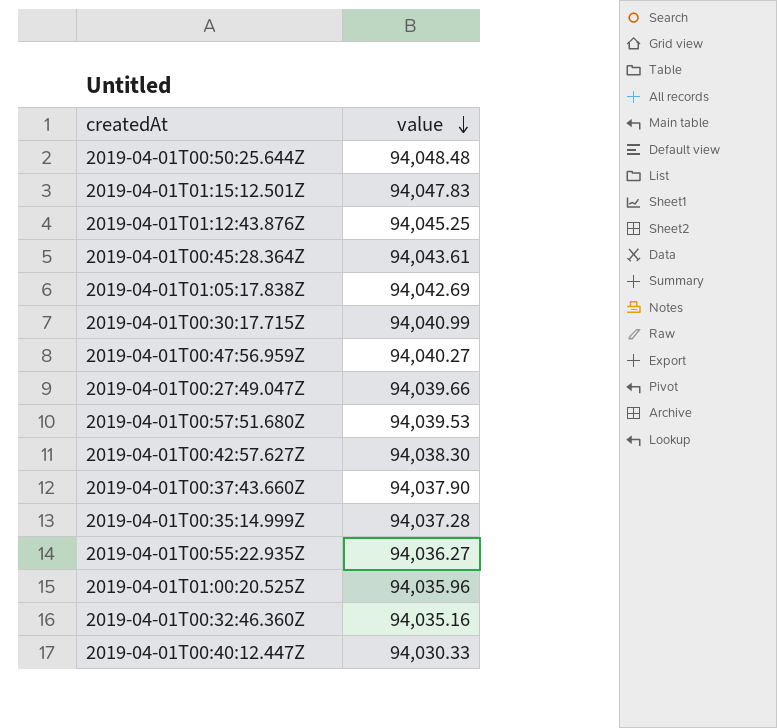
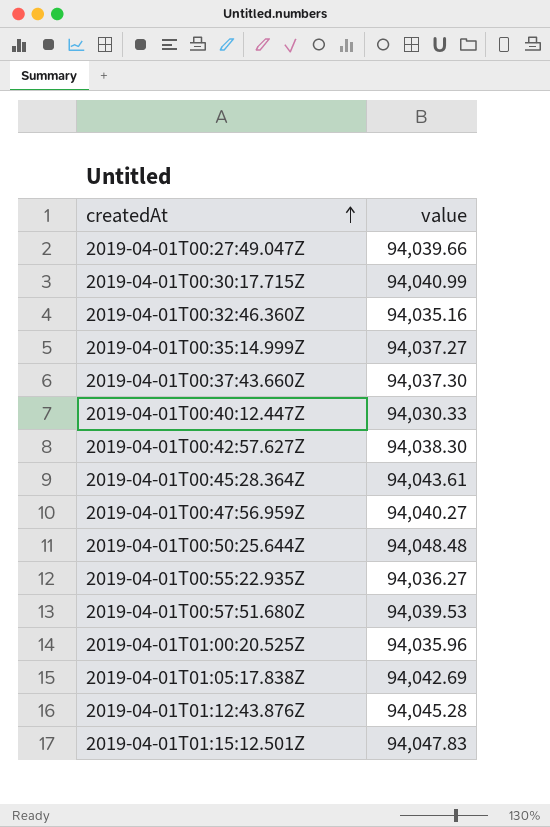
row order: value descending -> createdAt ascending
2019-04-01T00:35:14.999Z | value: 94,037.28 -> 94,037.27
2019-04-01T00:37:43.660Z | value: 94,037.90 -> 94,037.30
2019-04-01T01:12:43.876Z | value: 94,045.25 -> 94,045.28

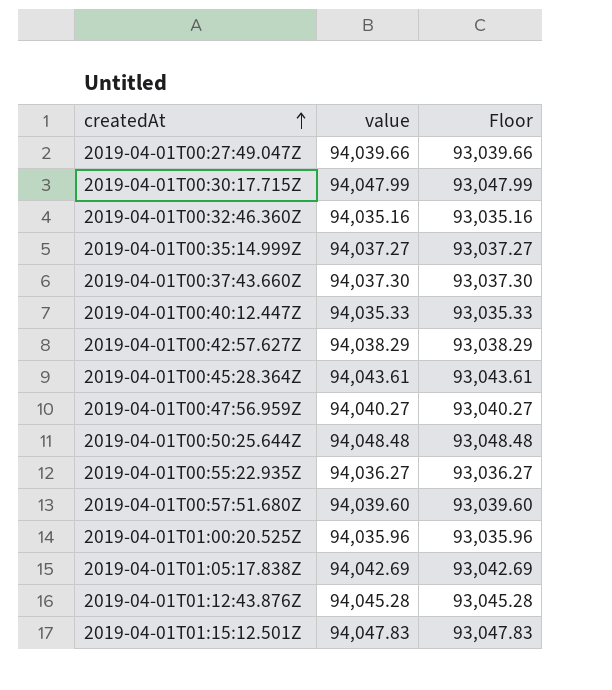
column Floor | formula: none -> [value] - 1000
2019-04-01T00:30:17.715Z | value: 94,040.99 -> 94,047.99
2019-04-01T00:40:12.447Z | value: 94,030.33 -> 94,035.33
2019-04-01T00:42:57.627Z | value: 94,038.30 -> 94,038.29
2019-04-01T00:57:51.680Z | value: 94,039.53 -> 94,039.60

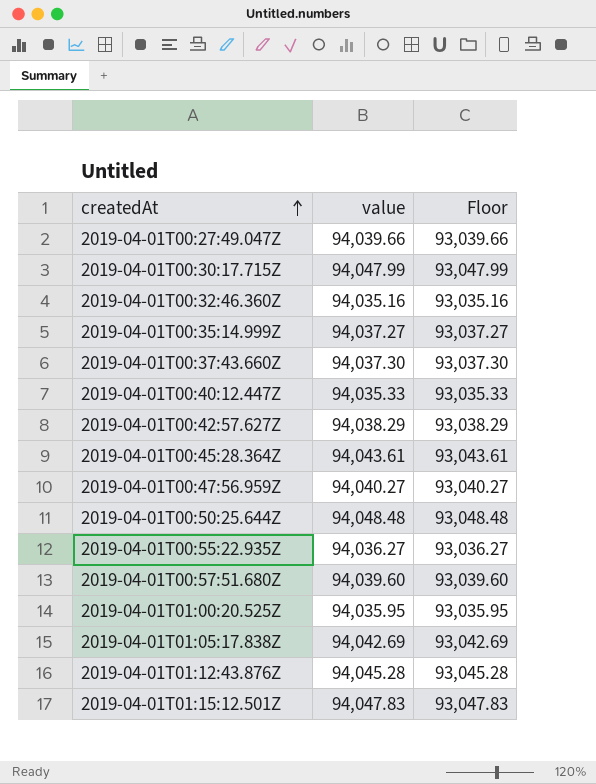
2019-04-01T01:00:20.525Z | value: 94,035.96 -> 94,035.95
2019-04-01T01:00:20.525Z | Floor: 93,035.96 -> 93,035.95

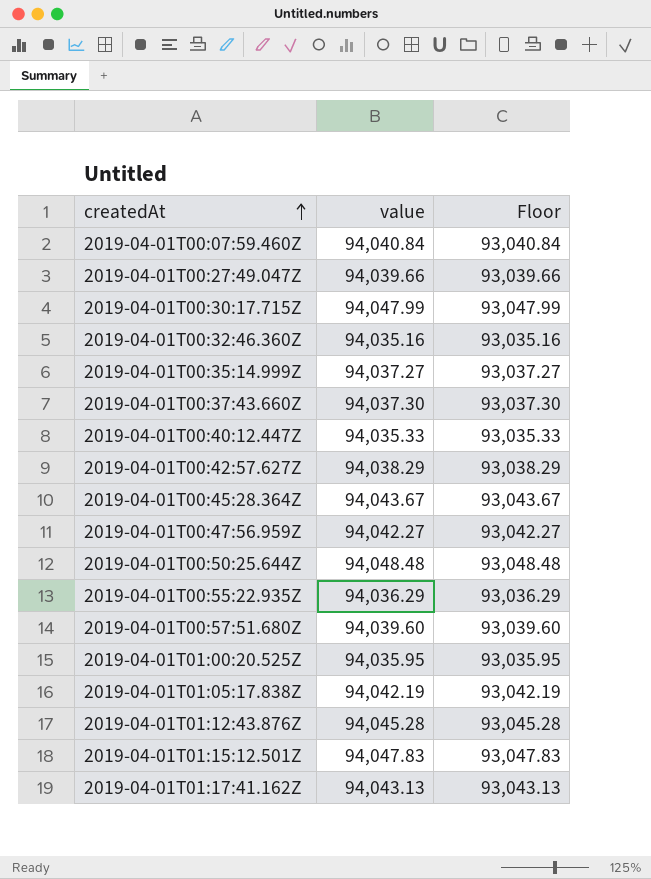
row 2019-04-01T00:07:59.460Z: none -> 94,040.84 | 93,040.84
2019-04-01T00:45:28.364Z | value: 94,043.61 -> 94,043.67
2019-04-01T00:45:28.364Z | Floor: 93,043.61 -> 93,043.67
2019-04-01T00:47:56.959Z | value: 94,040.27 -> 94,042.27
2019-04-01T00:47:56.959Z | Floor: 93,040.27 -> 93,042.27
2019-04-01T00:55:22.935Z | value: 94,036.27 -> 94,036.29
2019-04-01T00:55:22.935Z | Floor: 93,036.27 -> 93,036.29
2019-04-01T01:05:17.838Z | value: 94,042.69 -> 94,042.19
2019-04-01T01:05:17.838Z | Floor: 93,042.69 -> 93,042.19
row 2019-04-01T01:17:41.162Z: none -> 94,043.13 | 93,043.13

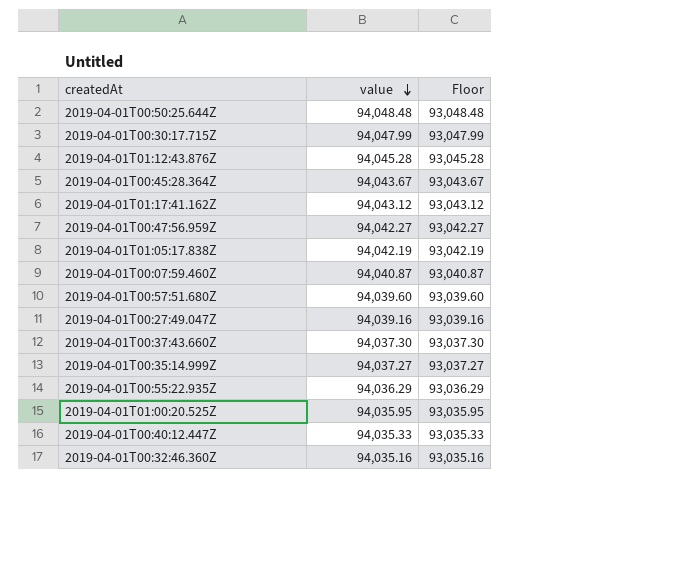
row order: createdAt ascending -> value descending
row 2019-04-01T00:42:57.627Z: 94,038.29 | 93,038.29 -> none
row 2019-04-01T01:15:12.501Z: 94,047.83 | 93,047.83 -> none
2019-04-01T01:17:41.162Z | value: 94,043.13 -> 94,043.12
2019-04-01T01:17:41.162Z | Floor: 93,043.13 -> 93,043.12
2019-04-01T00:07:59.460Z | value: 94,040.84 -> 94,040.87
2019-04-01T00:07:59.460Z | Floor: 93,040.84 -> 93,040.87
2019-04-01T00:27:49.047Z | value: 94,039.66 -> 94,039.16
2019-04-01T00:27:49.047Z | Floor: 93,039.66 -> 93,039.16

